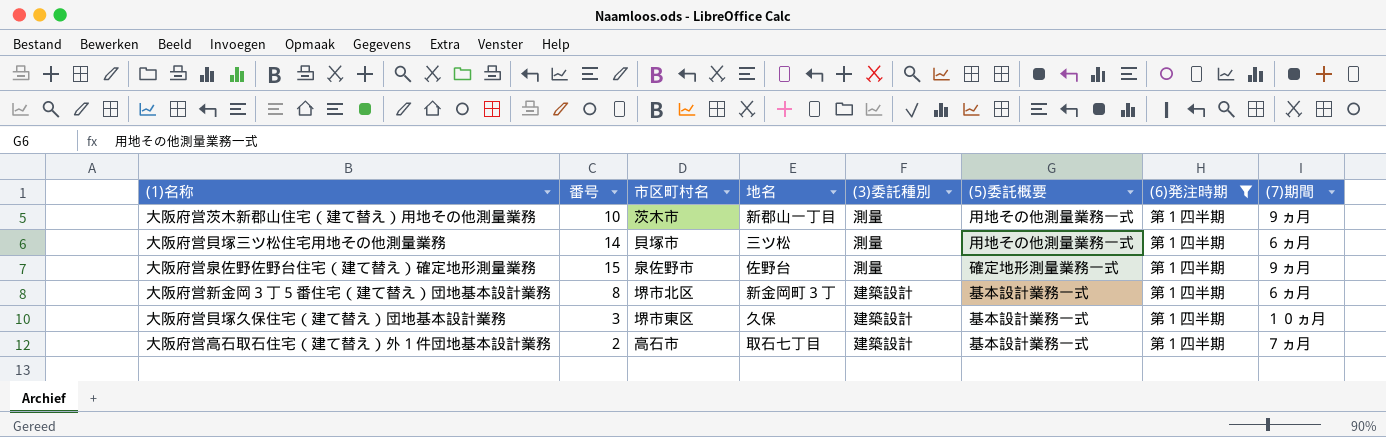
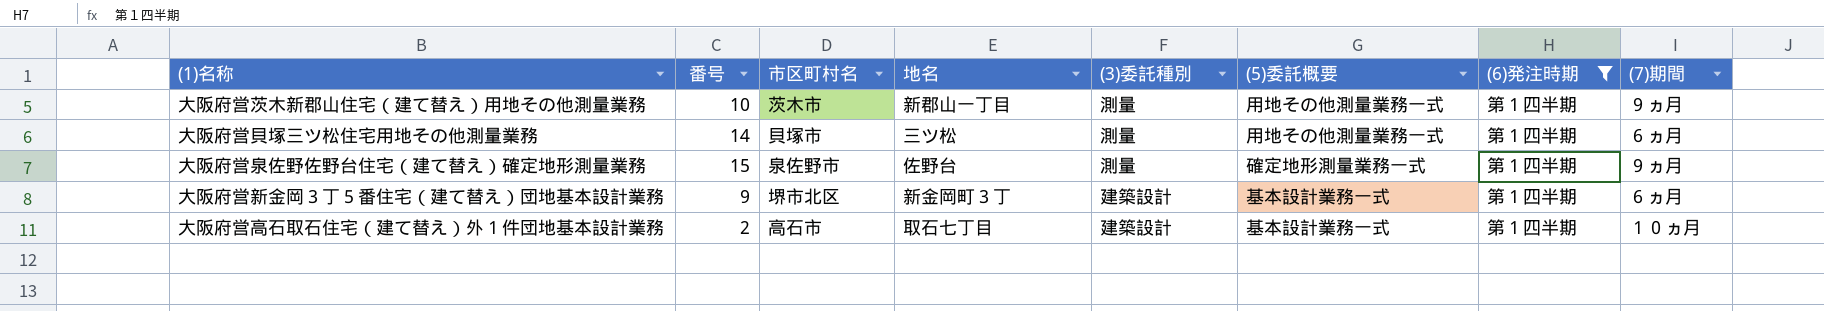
row 大阪府営貝塚久保住宅（建て替え）団地基本設計業務: 3 | 堺市東区 | 久保 | 建築設計 | 基本設計業務一式 | 第１四半期 | １０ヵ月 -> none
大阪府営新金岡３丁５番住宅（建て替え）団地基本設計業務 | 番号: 8 -> 9
大阪府営高石取石住宅（建て替え）外１件団地基本設計業務 | (7)期間: ７ヵ月 -> １０ヵ月

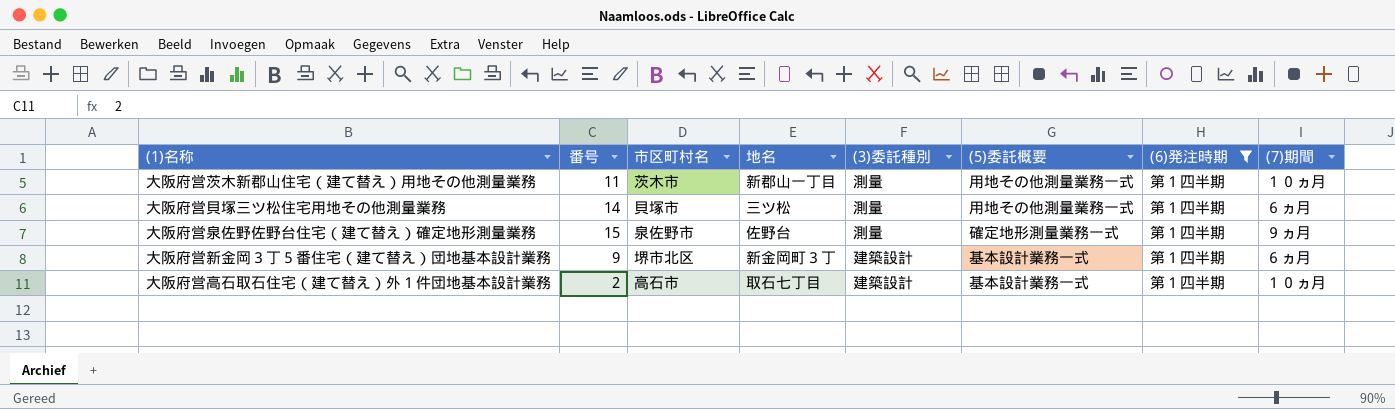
大阪府営茨木新郡山住宅（建て替え）用地その他測量業務 | 番号: 10 -> 11
大阪府営茨木新郡山住宅（建て替え）用地その他測量業務 | (7)期間: ９ヵ月 -> １０ヵ月

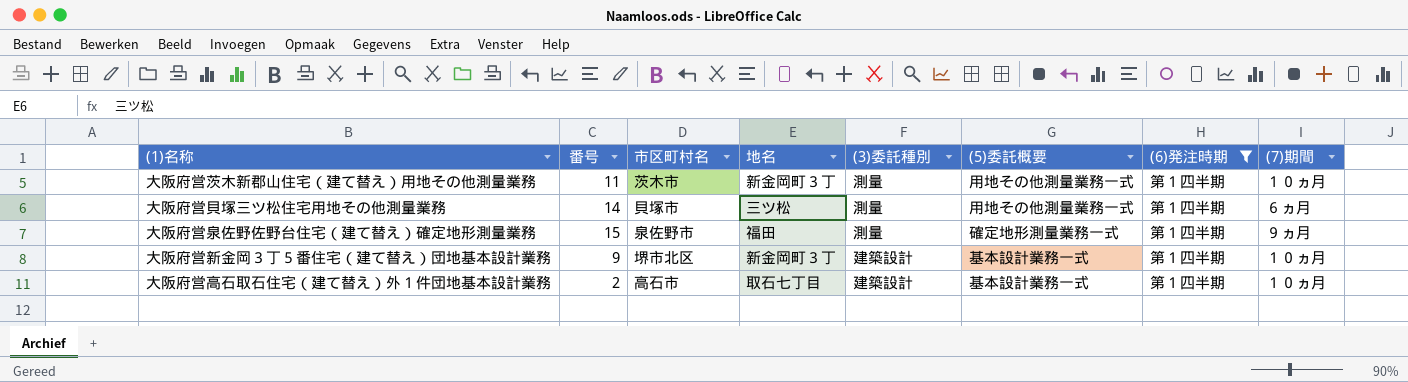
大阪府営茨木新郡山住宅（建て替え）用地その他測量業務 | 地名: 新郡山一丁目 -> 新金岡町３丁
大阪府営泉佐野佐野台住宅（建て替え）確定地形測量業務 | 地名: 佐野台 -> 福田
大阪府営新金岡３丁５番住宅（建て替え）団地基本設計業務 | (7)期間: ６ヵ月 -> １０ヵ月

